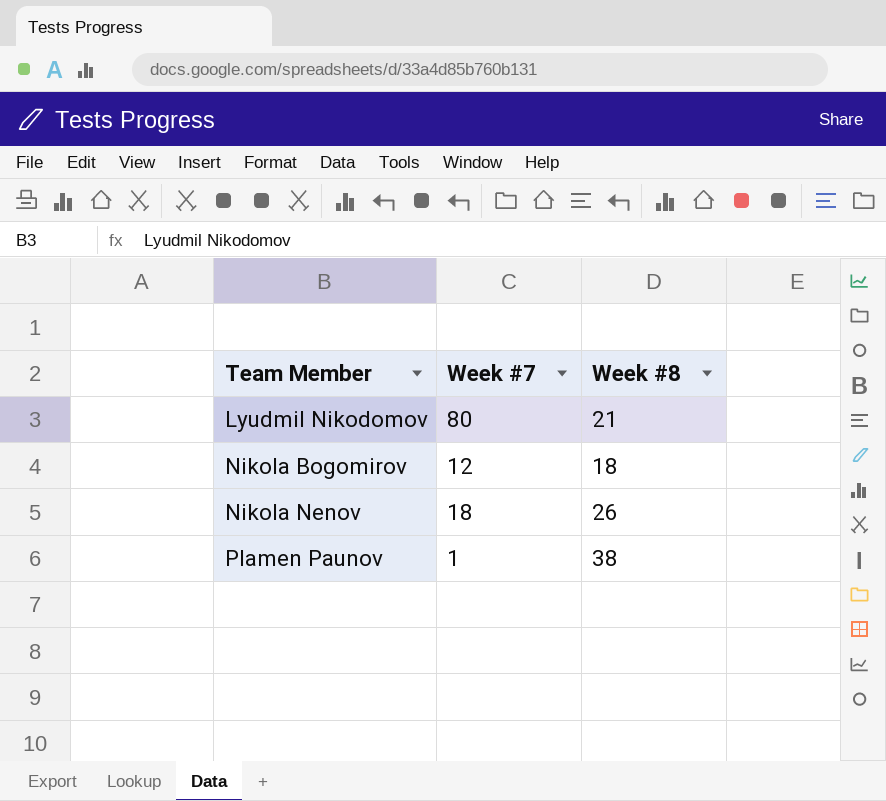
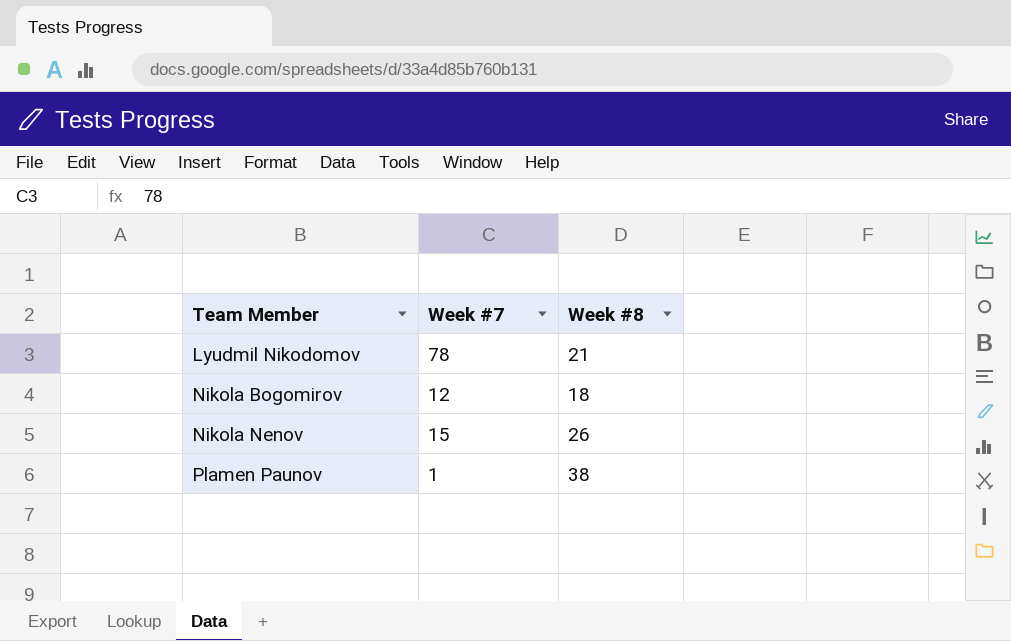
Lyudmil Nikodomov | Week #7: 80 -> 78
Nikola Nenov | Week #7: 18 -> 15

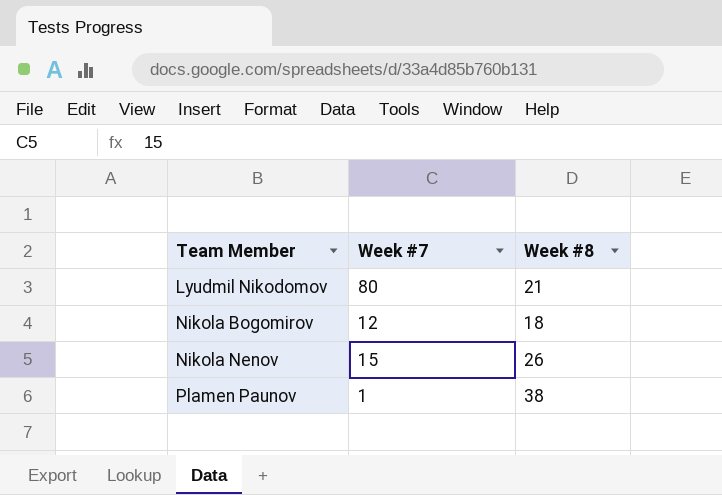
Lyudmil Nikodomov | Week #7: 78 -> 80

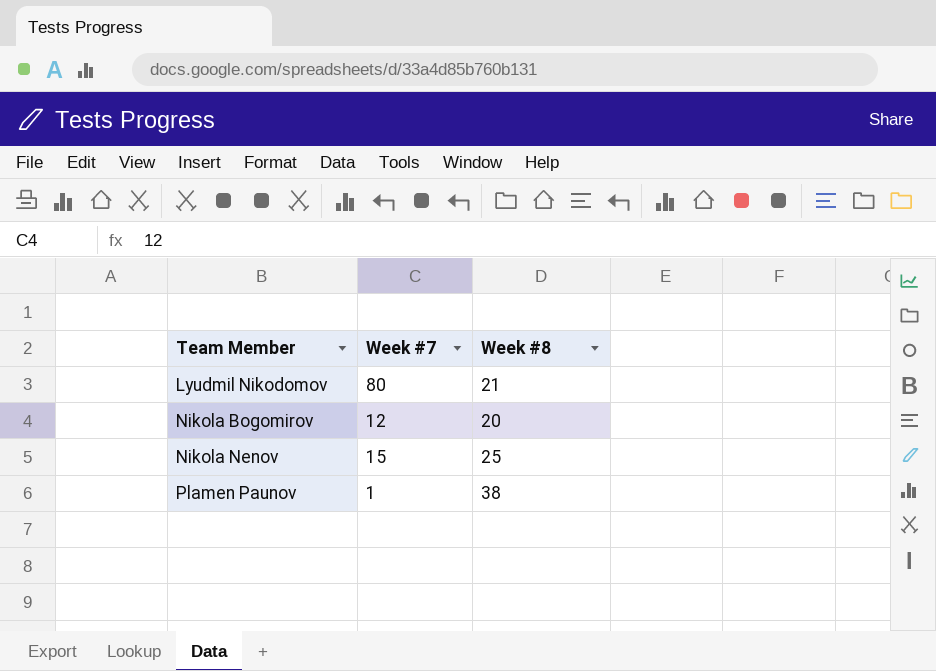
Nikola Bogomirov | Week #8: 18 -> 20
Nikola Nenov | Week #8: 26 -> 25

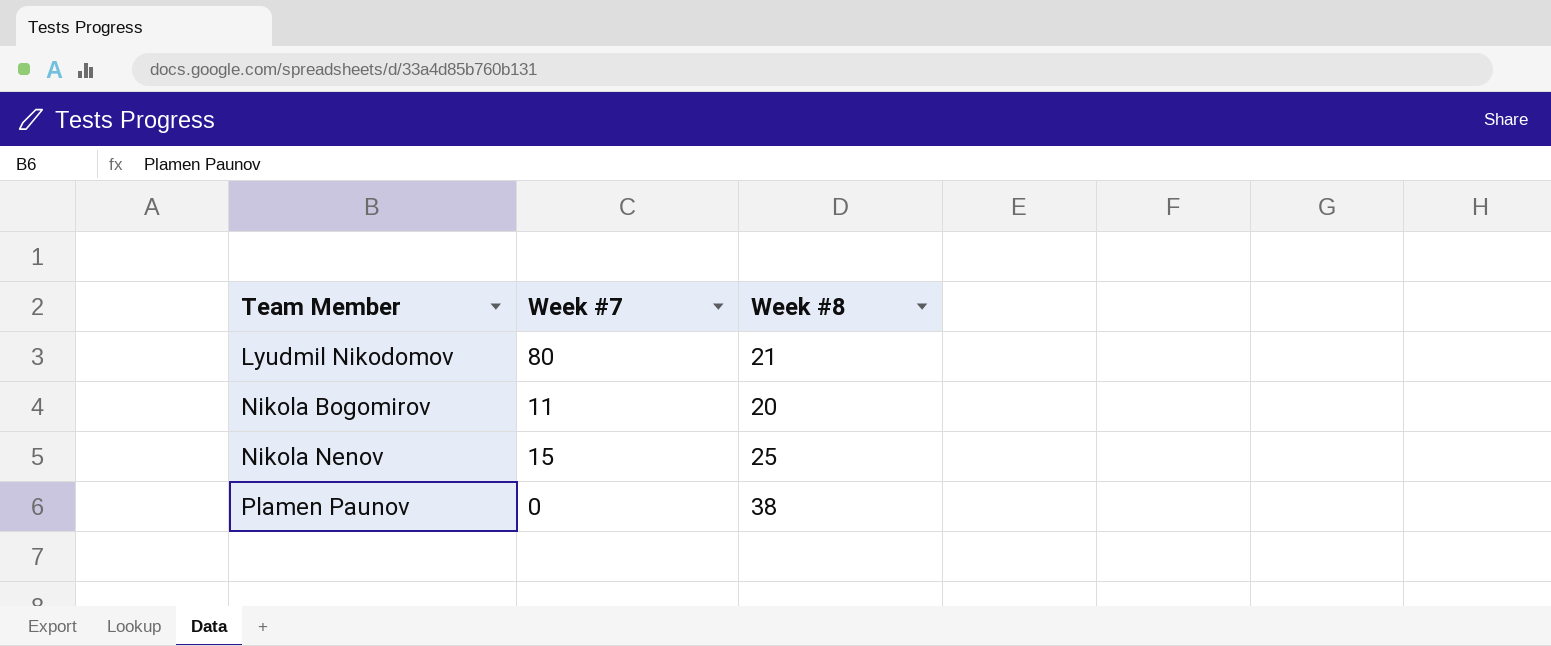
Nikola Bogomirov | Week #7: 12 -> 11
Plamen Paunov | Week #7: 1 -> 0

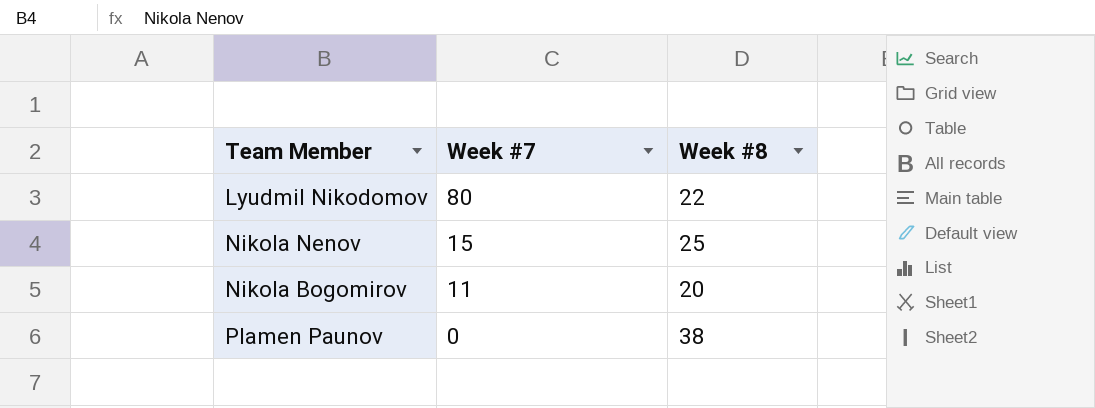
row order: Team Member ascending -> Week #7 descending
Lyudmil Nikodomov | Week #8: 21 -> 22

